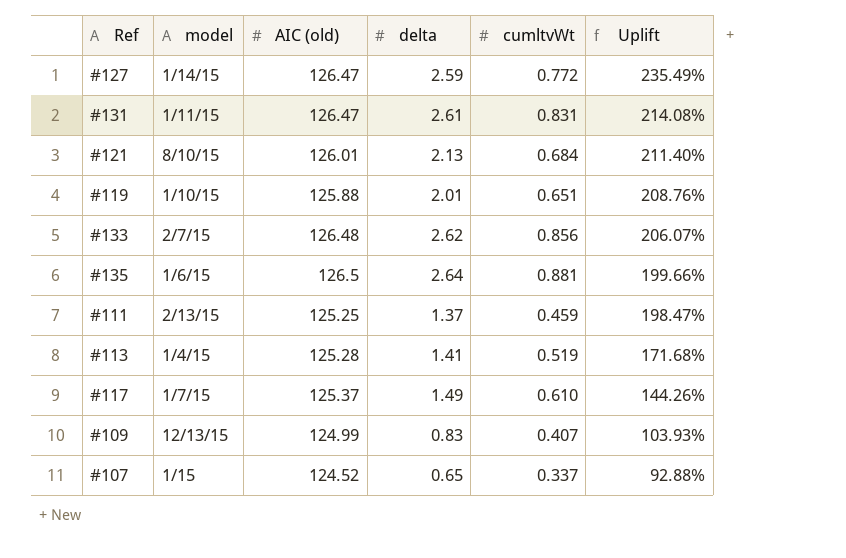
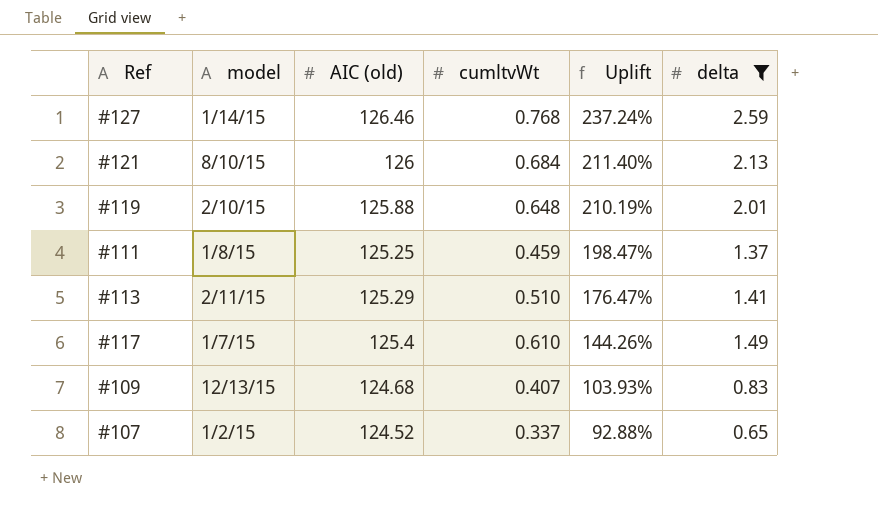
filter: none -> delta <= 2.59
column delta | position: 4 -> 6
#127 | AIC (old): 126.47 -> 126.46
#127 | cumltvWt: 0.772 -> 0.768
#127 | Uplift: 235.49% -> 237.24%
#121 | AIC (old): 126.01 -> 126
#119 | model: 1/10/15 -> 2/10/15
#119 | cumltvWt: 0.651 -> 0.648
#119 | Uplift: 208.76% -> 210.19%
#111 | model: 2/13/15 -> 1/8/15
#113 | model: 1/4/15 -> 2/11/15
#113 | AIC (old): 125.28 -> 125.29
#113 | cumltvWt: 0.519 -> 0.510
#113 | Uplift: 171.68% -> 176.47%
#117 | AIC (old): 125.37 -> 125.4
#109 | AIC (old): 124.99 -> 124.68
#107 | model: 1/15 -> 1/2/15

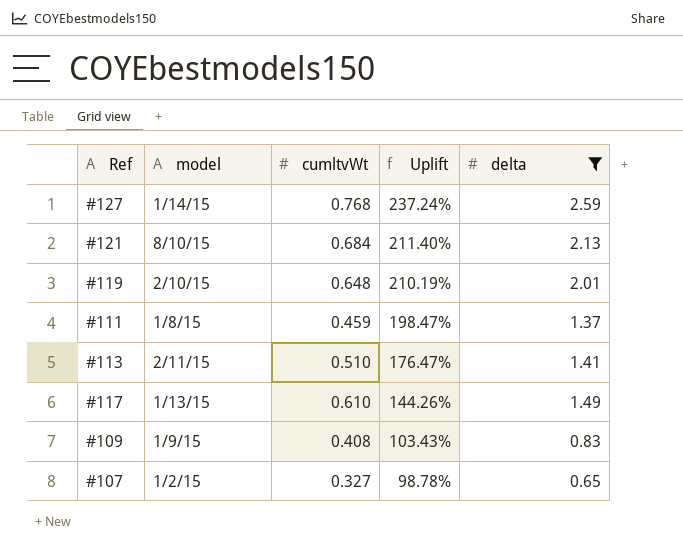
column AIC (old) | position: 3 -> none
#117 | model: 1/7/15 -> 1/13/15
#109 | model: 12/13/15 -> 1/9/15
#109 | cumltvWt: 0.407 -> 0.408
#109 | Uplift: 103.93% -> 103.43%
#107 | cumltvWt: 0.337 -> 0.327
#107 | Uplift: 92.88% -> 98.78%

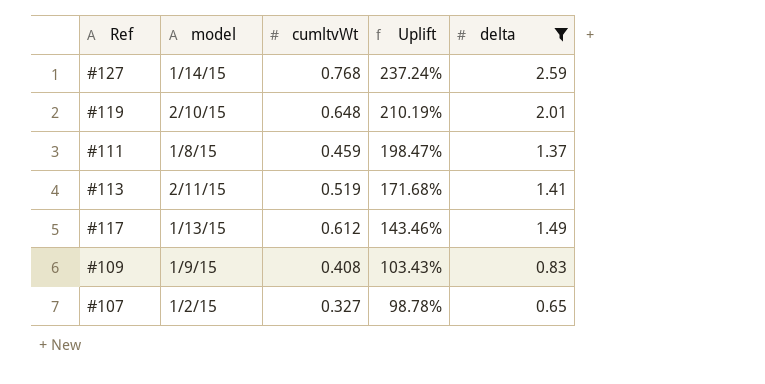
row #121: 8/10/15 | 0.684 | 211.40% | 2.13 -> none
#113 | cumltvWt: 0.510 -> 0.519
#113 | Uplift: 176.47% -> 171.68%
#117 | cumltvWt: 0.610 -> 0.612
#117 | Uplift: 144.26% -> 143.46%

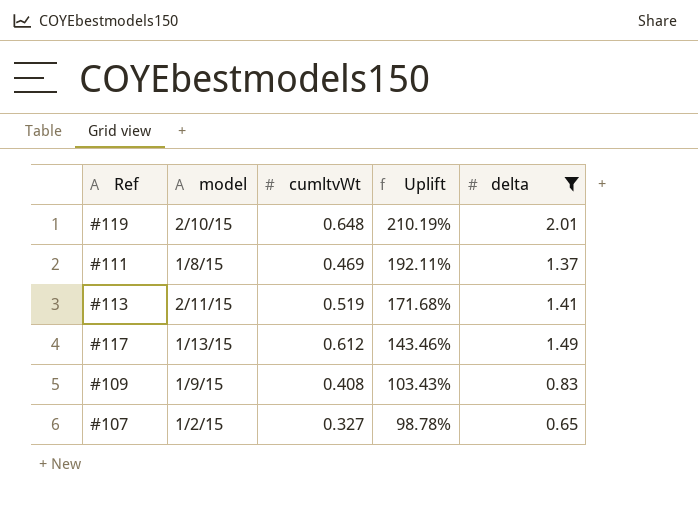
row #127: 1/14/15 | 0.768 | 237.24% | 2.59 -> none
#111 | cumltvWt: 0.459 -> 0.469
#111 | Uplift: 198.47% -> 192.11%

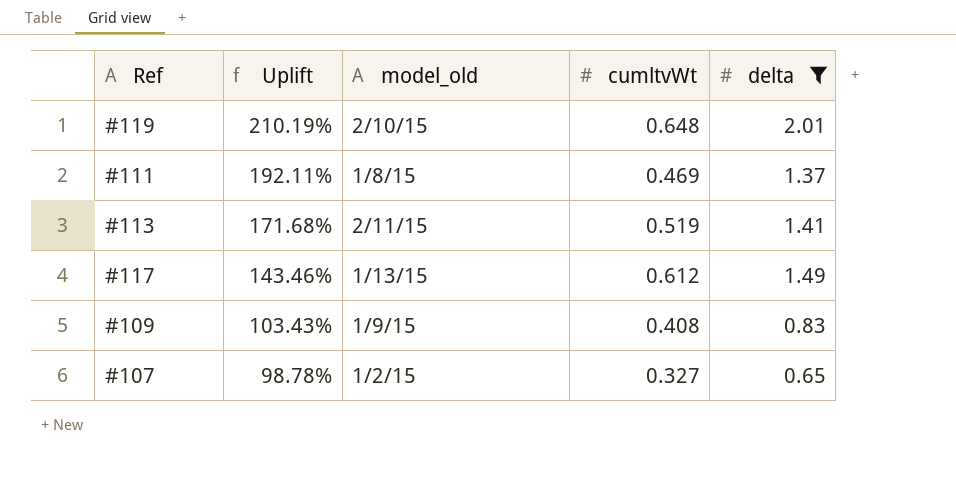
column Uplift | position: 4 -> 2
column name: model -> model_old

